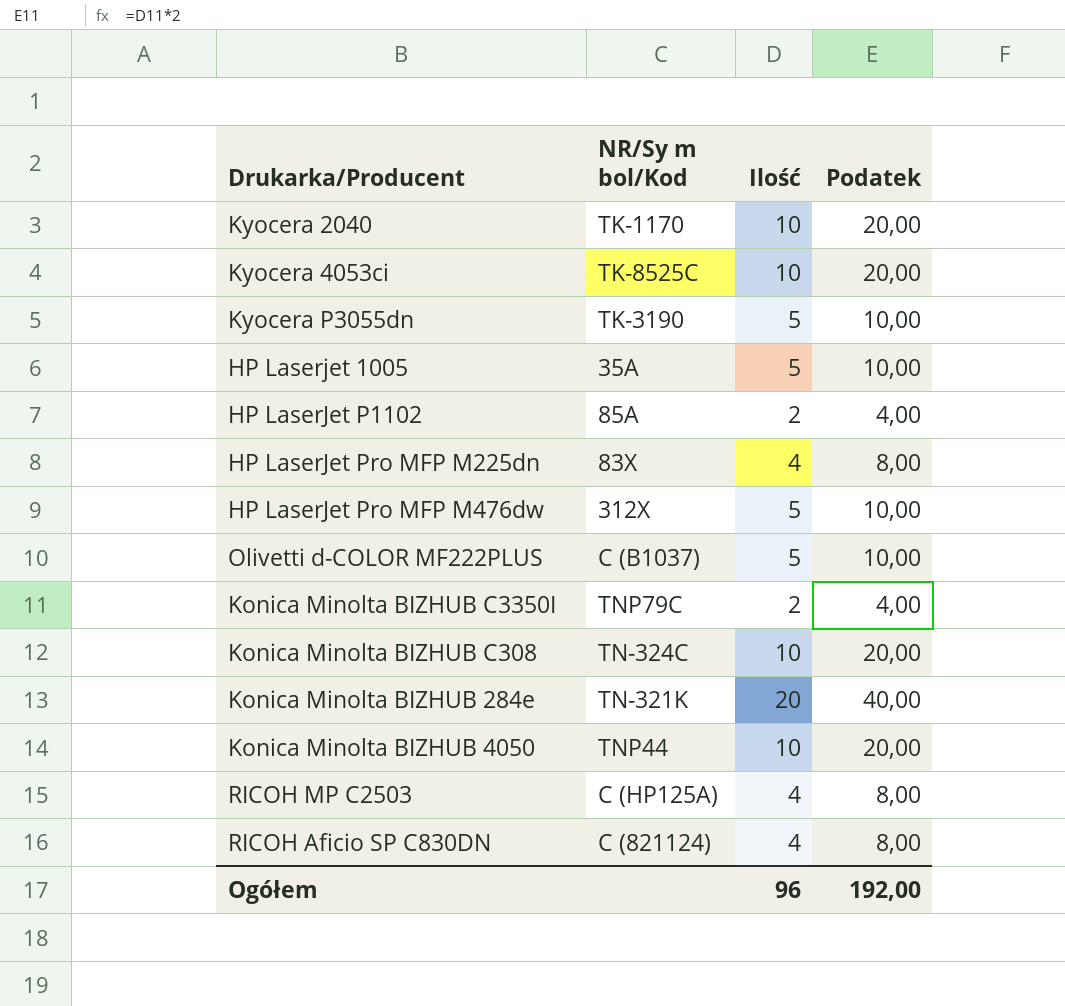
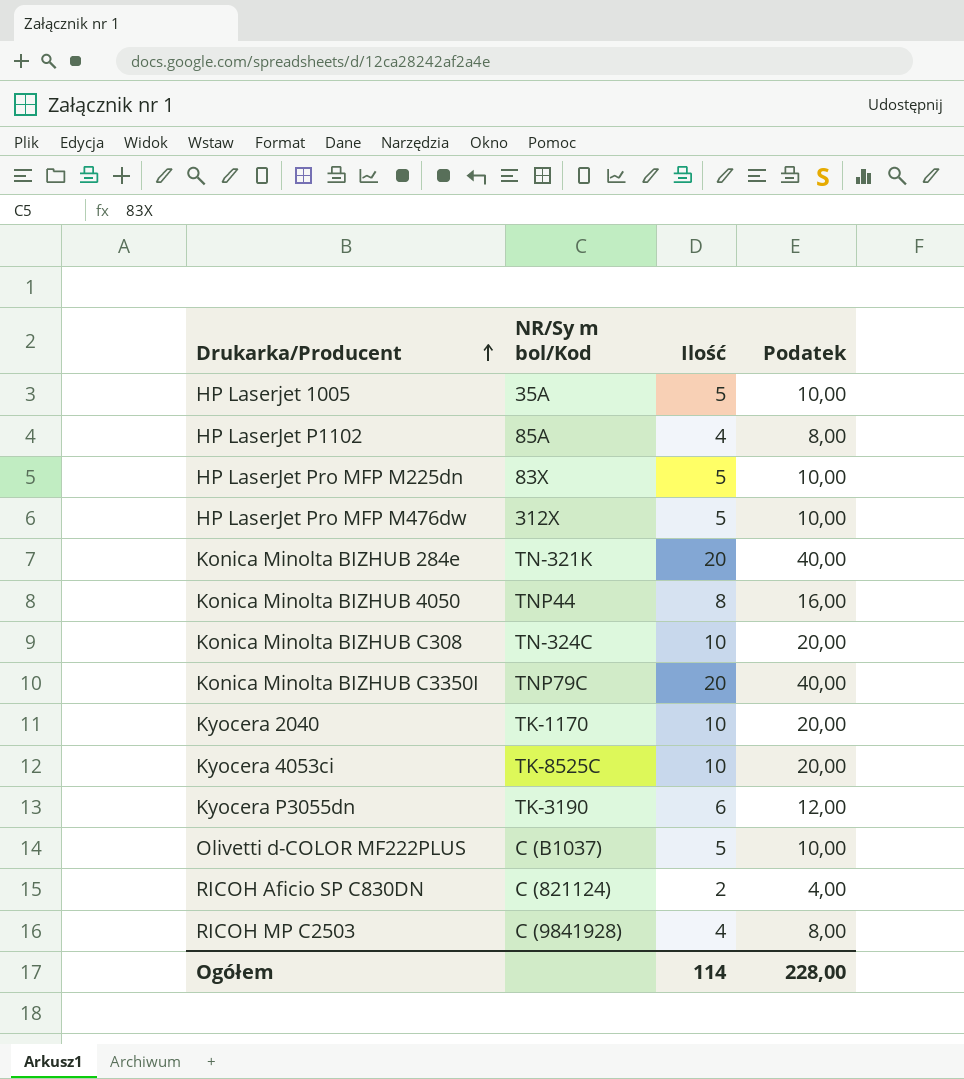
row order: none -> Drukarka/Producent ascending
HP LaserJet P1102 | Ilość: 2 -> 4
HP LaserJet P1102 | Podatek: 4,00 -> 8,00
HP LaserJet Pro MFP M225dn | Ilość: 4 -> 5
HP LaserJet Pro MFP M225dn | Podatek: 8,00 -> 10,00
Konica Minolta BIZHUB 4050 | Ilość: 10 -> 8
Konica Minolta BIZHUB 4050 | Podatek: 20,00 -> 16,00
Konica Minolta BIZHUB C3350I | Ilość: 2 -> 20
Konica Minolta BIZHUB C3350I | Podatek: 4,00 -> 40,00
Kyocera P3055dn | Ilość: 5 -> 6
Kyocera P3055dn | Podatek: 10,00 -> 12,00
RICOH Aficio SP C830DN | Ilość: 4 -> 2
RICOH Aficio SP C830DN | Podatek: 8,00 -> 4,00
RICOH MP C2503 | NR/Sy m bol/Kod: C (HP125A) -> C (9841928)
Ogółem | Ilość: 96 -> 114
Ogółem | Podatek: 192,00 -> 228,00

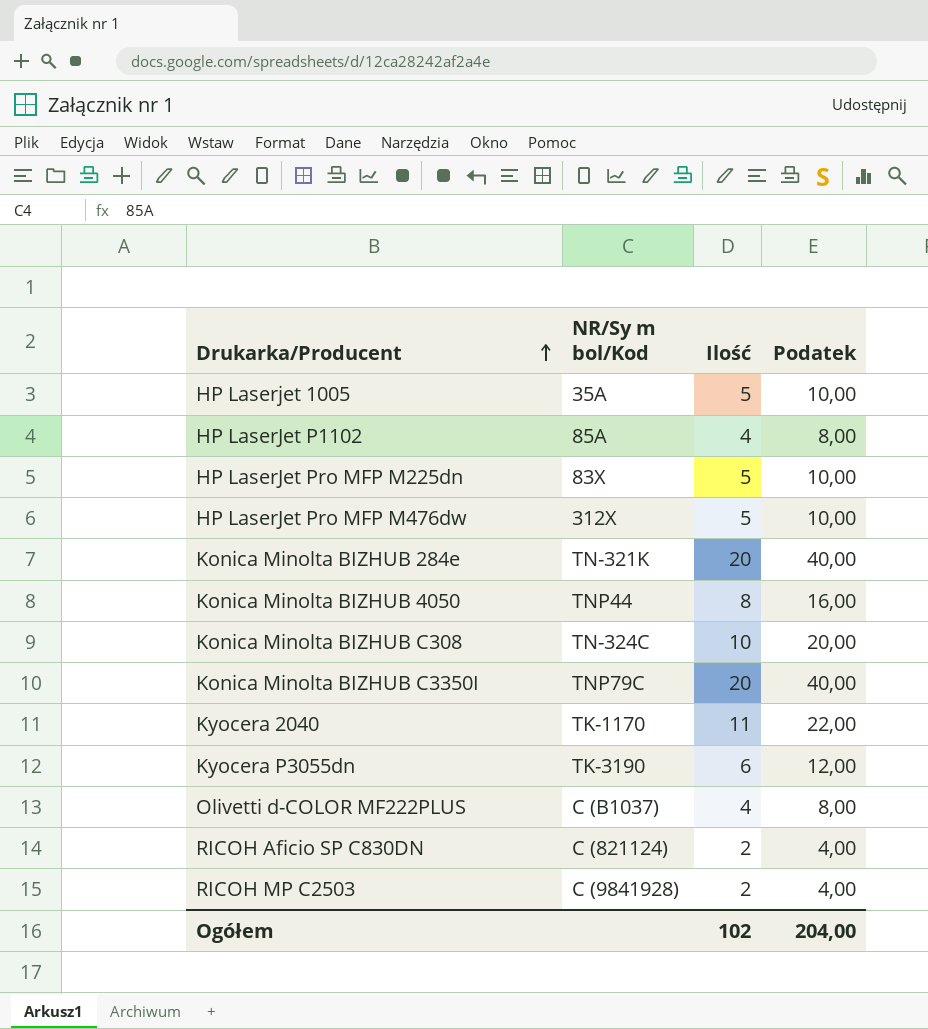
row Kyocera 4053ci: TK-8525C | 10 | 20,00 -> none
Kyocera 2040 | Ilość: 10 -> 11
Kyocera 2040 | Podatek: 20,00 -> 22,00
Olivetti d-COLOR MF222PLUS | Ilość: 5 -> 4
Olivetti d-COLOR MF222PLUS | Podatek: 10,00 -> 8,00
RICOH MP C2503 | Ilość: 4 -> 2
RICOH MP C2503 | Podatek: 8,00 -> 4,00
Ogółem | Ilość: 114 -> 102
Ogółem | Podatek: 228,00 -> 204,00

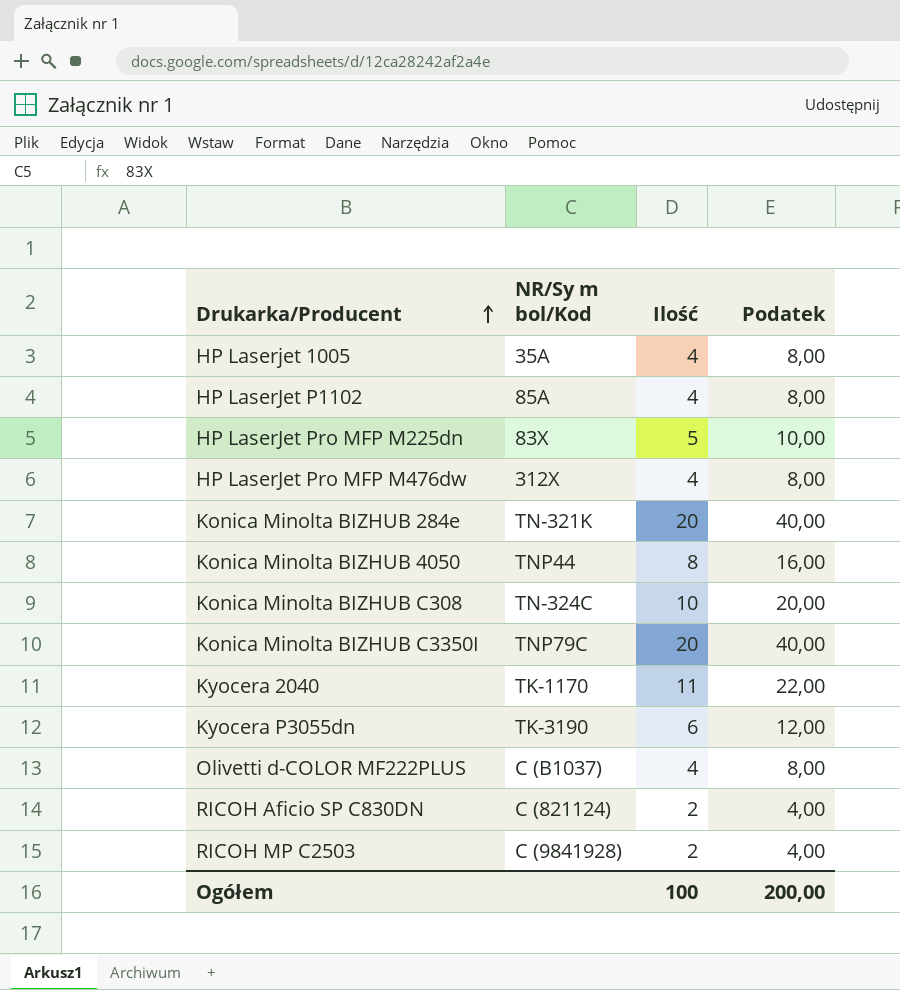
HP Laserjet 1005 | Ilość: 5 -> 4
HP Laserjet 1005 | Podatek: 10,00 -> 8,00
HP LaserJet Pro MFP M476dw | Ilość: 5 -> 4
HP LaserJet Pro MFP M476dw | Podatek: 10,00 -> 8,00
Ogółem | Ilość: 102 -> 100
Ogółem | Podatek: 204,00 -> 200,00

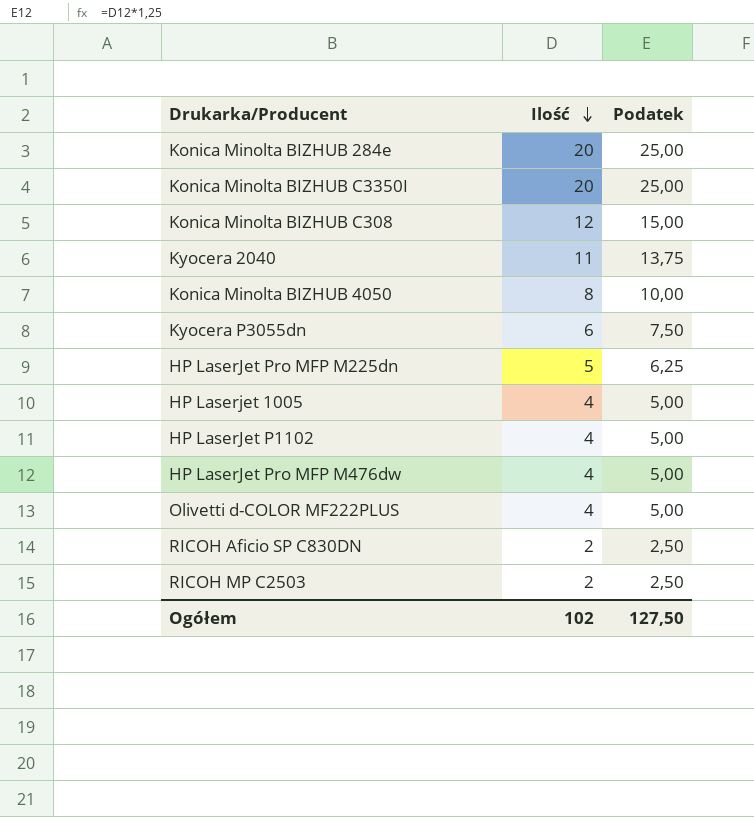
row order: Drukarka/Producent ascending -> Ilość descending
column NR/Sy m bol/Kod | position: 2 -> none
column Podatek | formula: [Ilość] * 2 -> [Ilość] * 1,25
Konica Minolta BIZHUB C308 | Ilość: 10 -> 12
Ogółem | Ilość: 100 -> 102
Ogółem | Podatek: 200,00 -> 127,50

